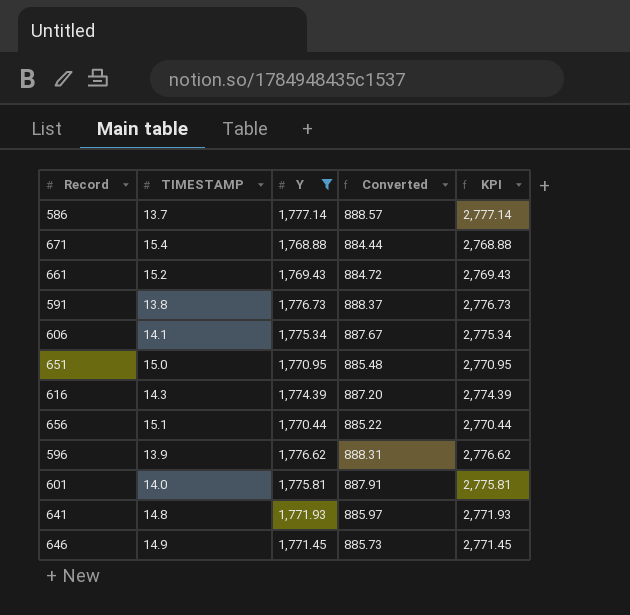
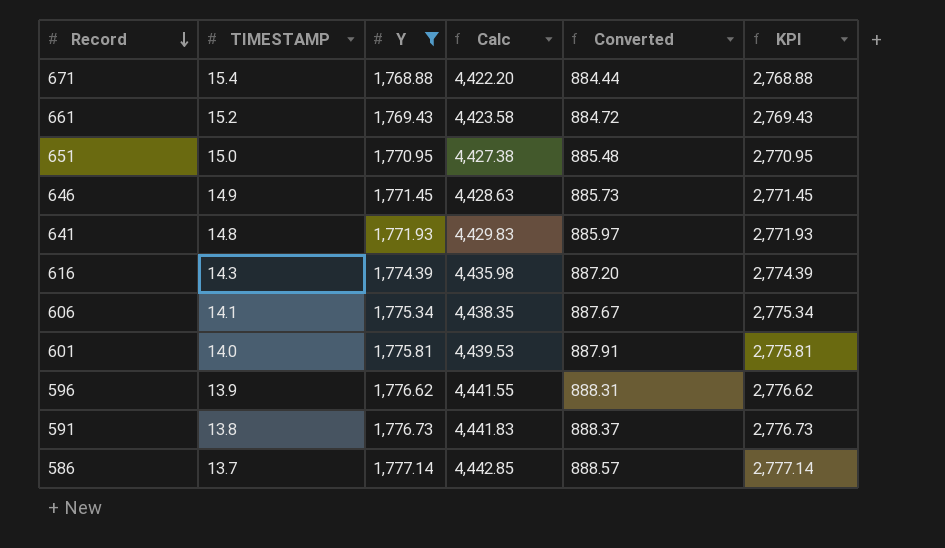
row order: none -> Record descending
column Calc | formula: none -> [Y] * 2.5
row 656: 15.1 | 1,770.44 | 885.22 | 2,770.44 -> none

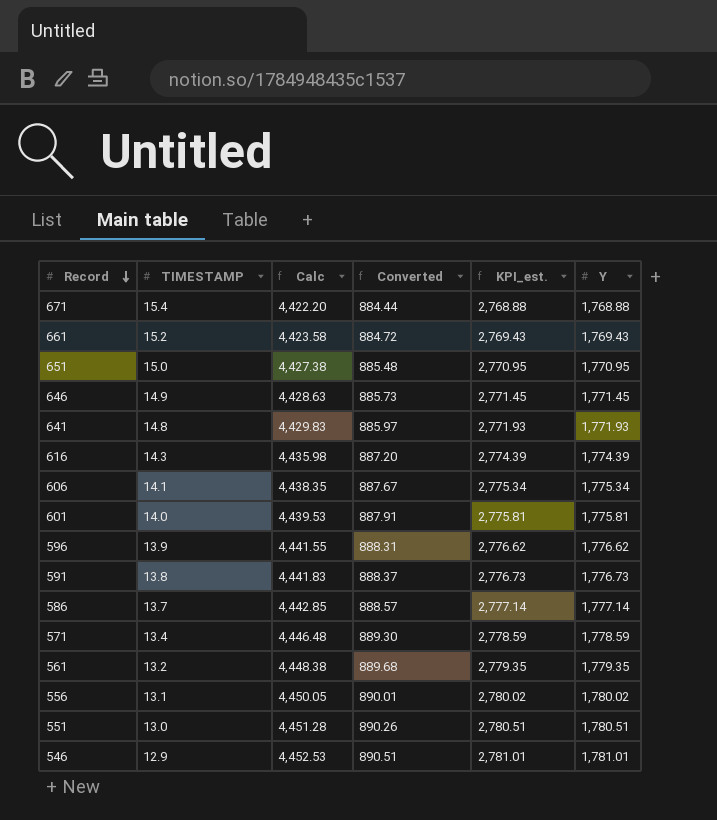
filter: Y <= 1,777.14 -> none
column name: KPI -> KPI_est.
column Y | position: 3 -> 6

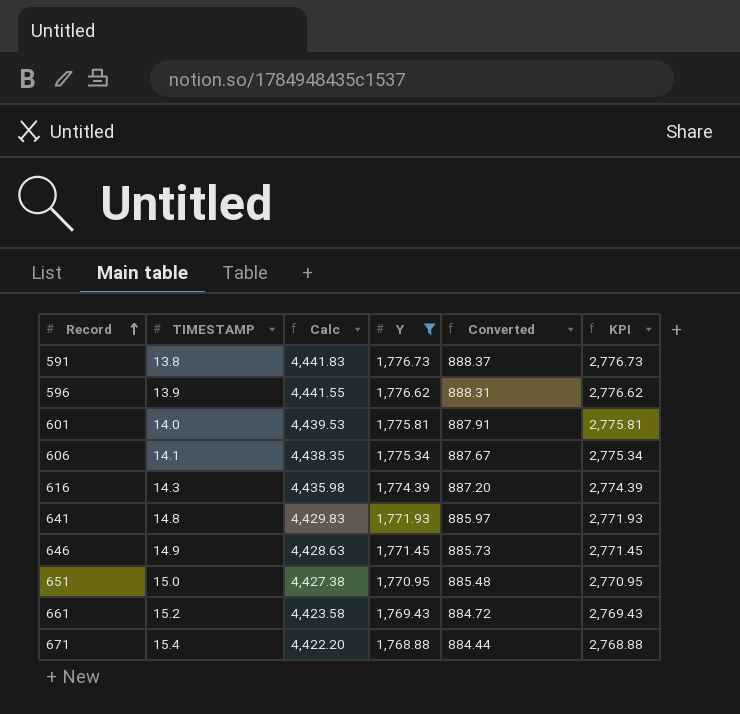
filter: none -> Y <= 1,776.73
row order: Record descending -> Record ascending
column Y | position: 6 -> 4
column name: KPI_est. -> KPI

